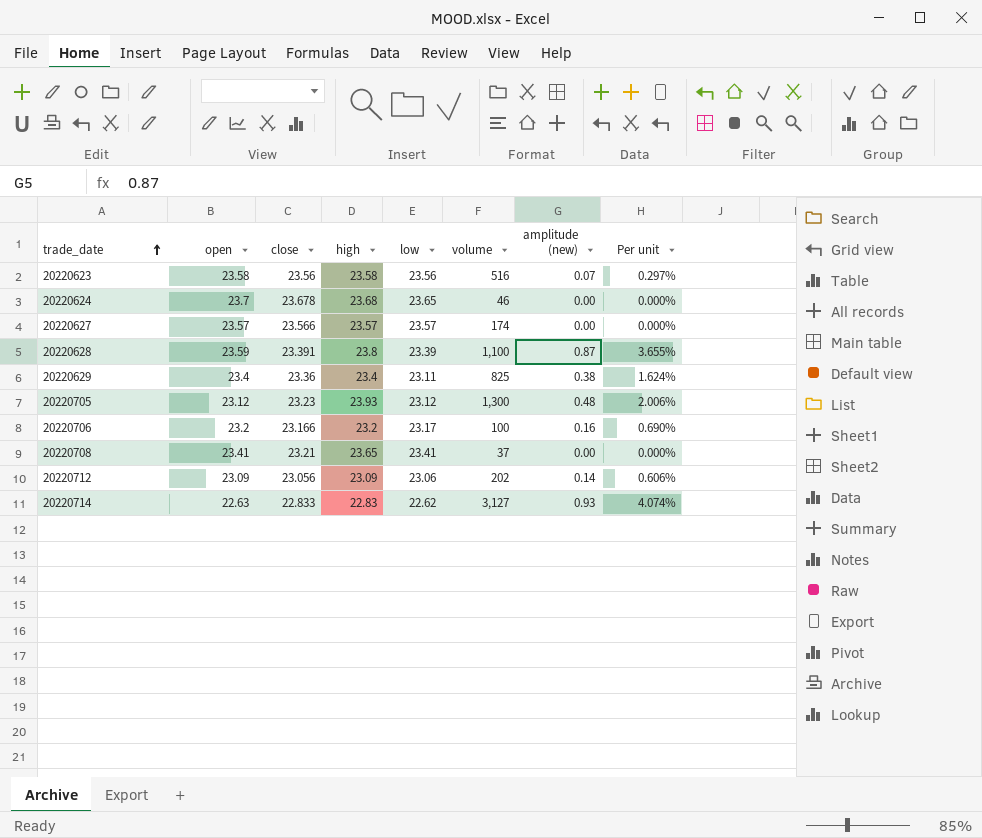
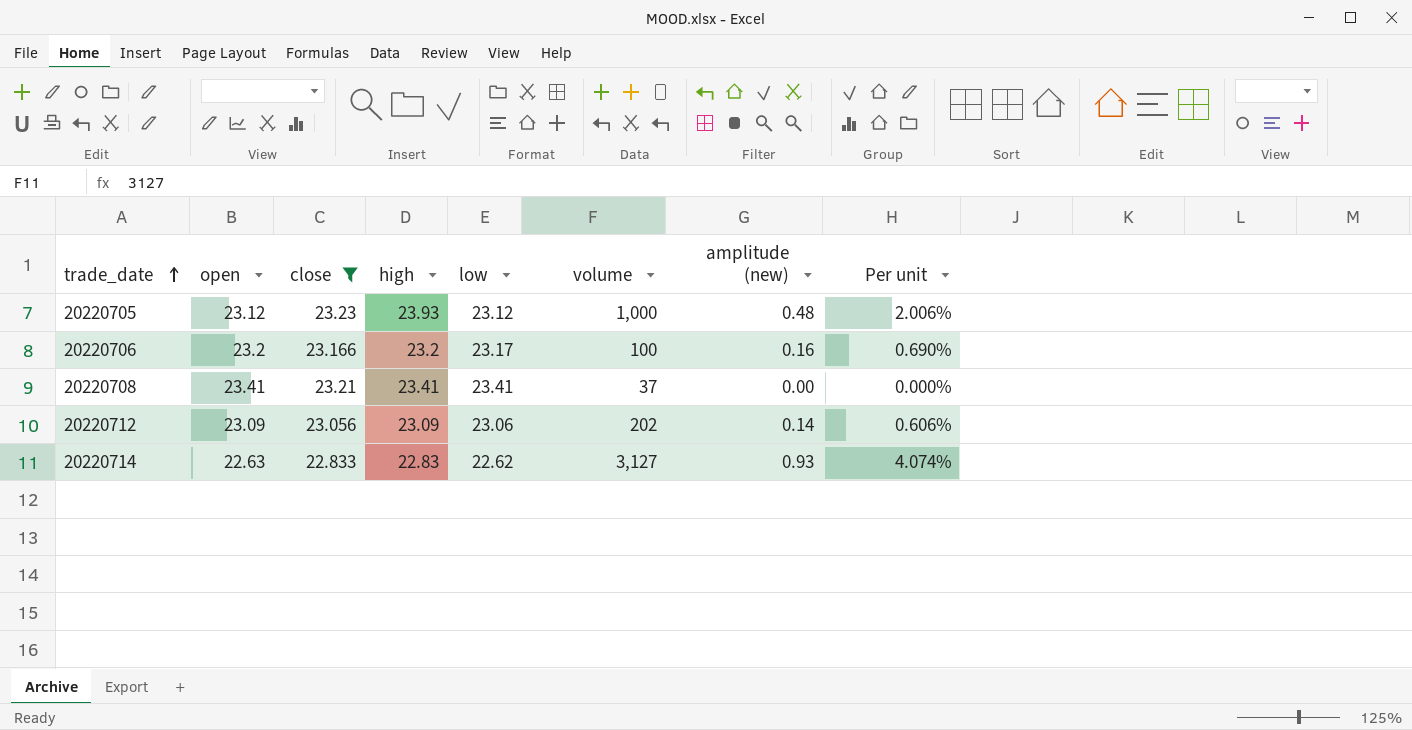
filter: none -> close <= 23.23
20220705 | volume: 1,300 -> 1,000
20220708 | high: 23.65 -> 23.41

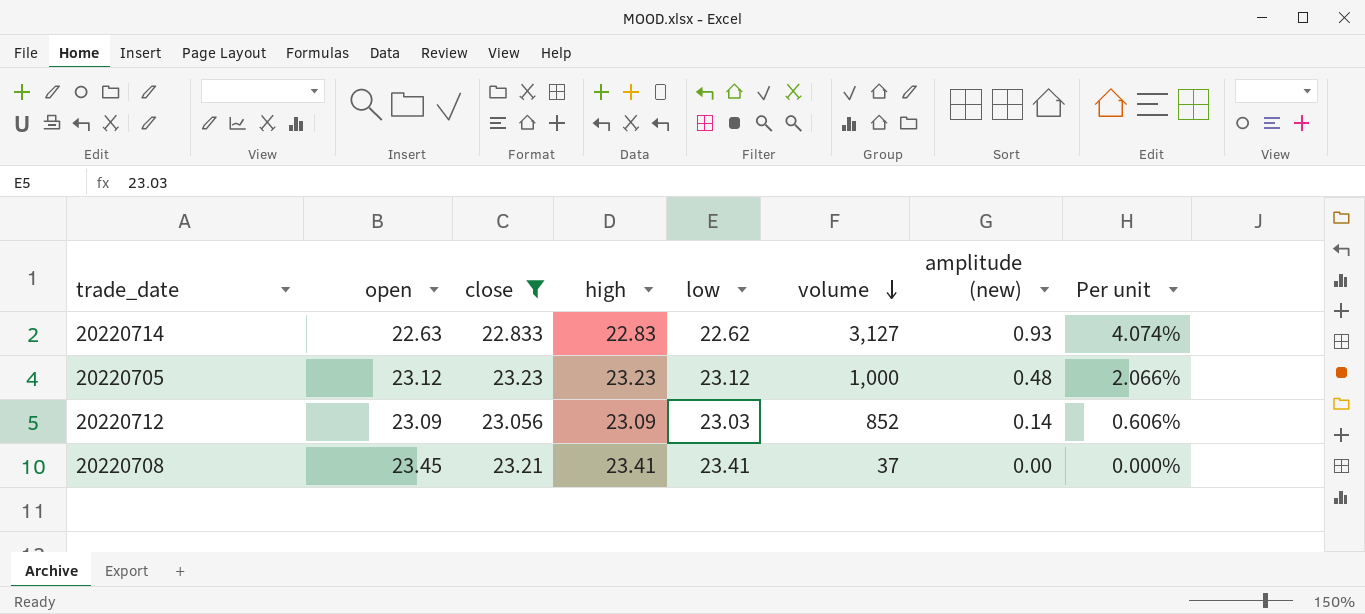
row order: trade_date ascending -> volume descending
row 20220706: 23.2 | 23.166 | 23.2 | 23.17 | 100 | 0.16 | 0.690% -> none
20220705 | high: 23.93 -> 23.23
20220705 | Per unit: 2.006% -> 2.066%
20220712 | low: 23.06 -> 23.03
20220712 | volume: 202 -> 852
20220708 | open: 23.41 -> 23.45

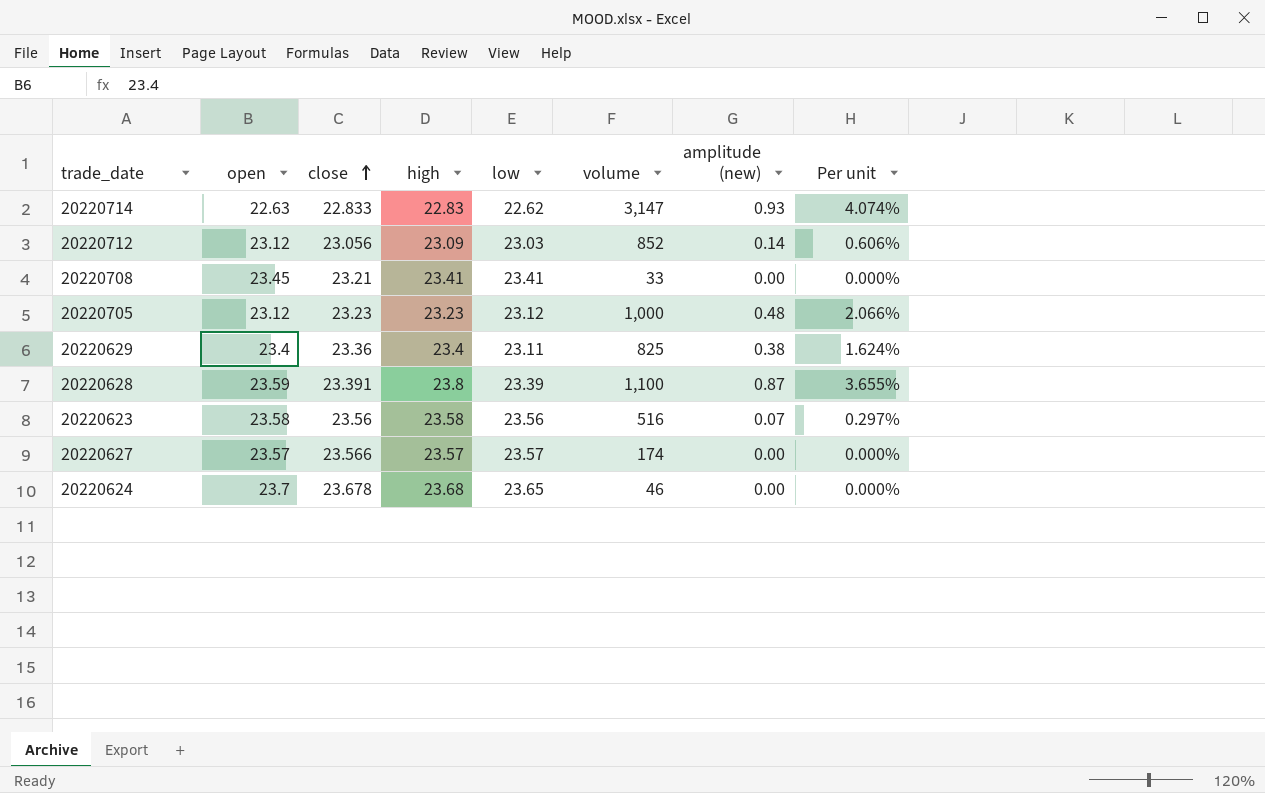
filter: close <= 23.23 -> none
row order: volume descending -> close ascending
20220714 | volume: 3,127 -> 3,147
20220712 | open: 23.09 -> 23.12
20220708 | volume: 37 -> 33

